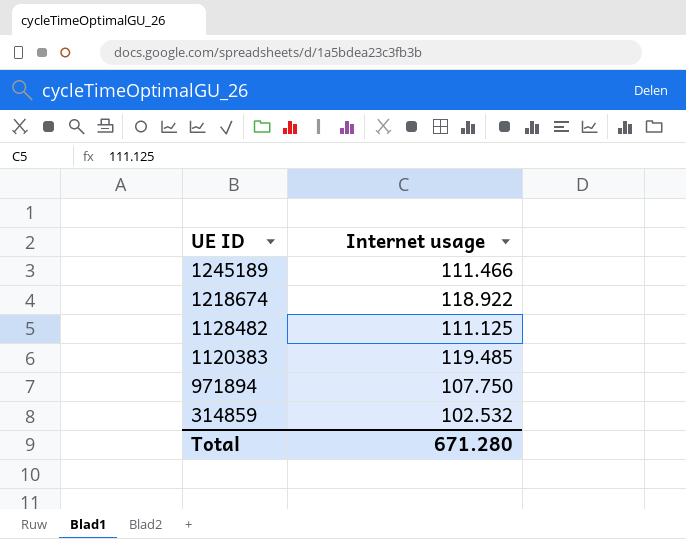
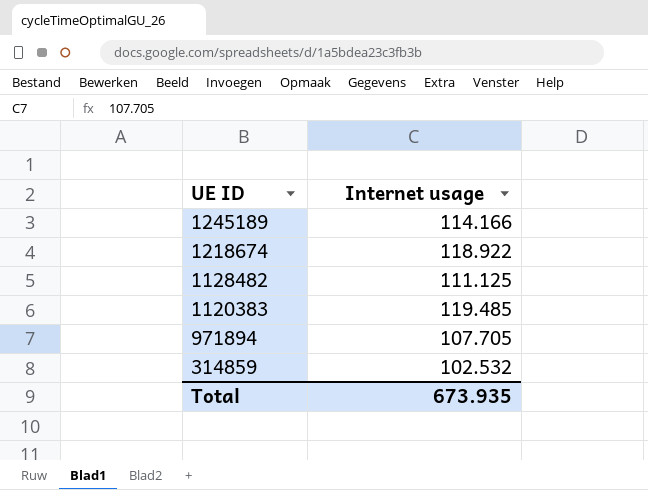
1245189 | Internet usage: 111.466 -> 114.166
971894 | Internet usage: 107.750 -> 107.705
Total | Internet usage: 671.280 -> 673.935

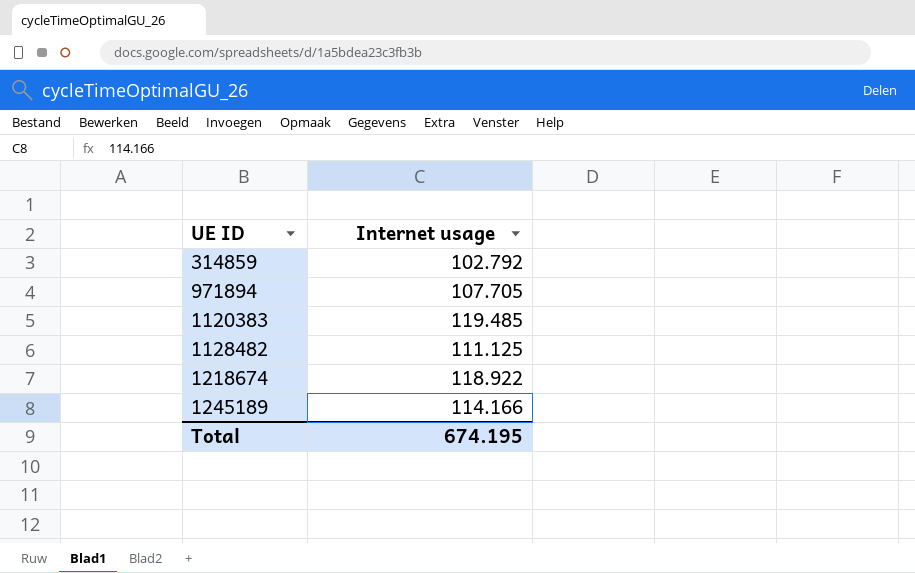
row order: UE ID descending -> UE ID ascending
314859 | Internet usage: 102.532 -> 102.792
Total | Internet usage: 673.935 -> 674.195

